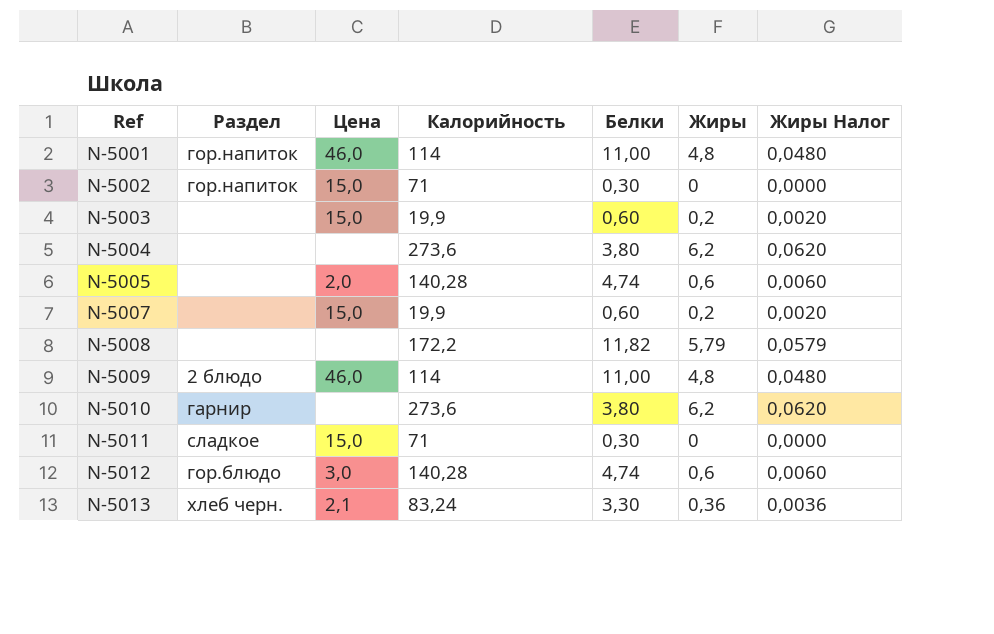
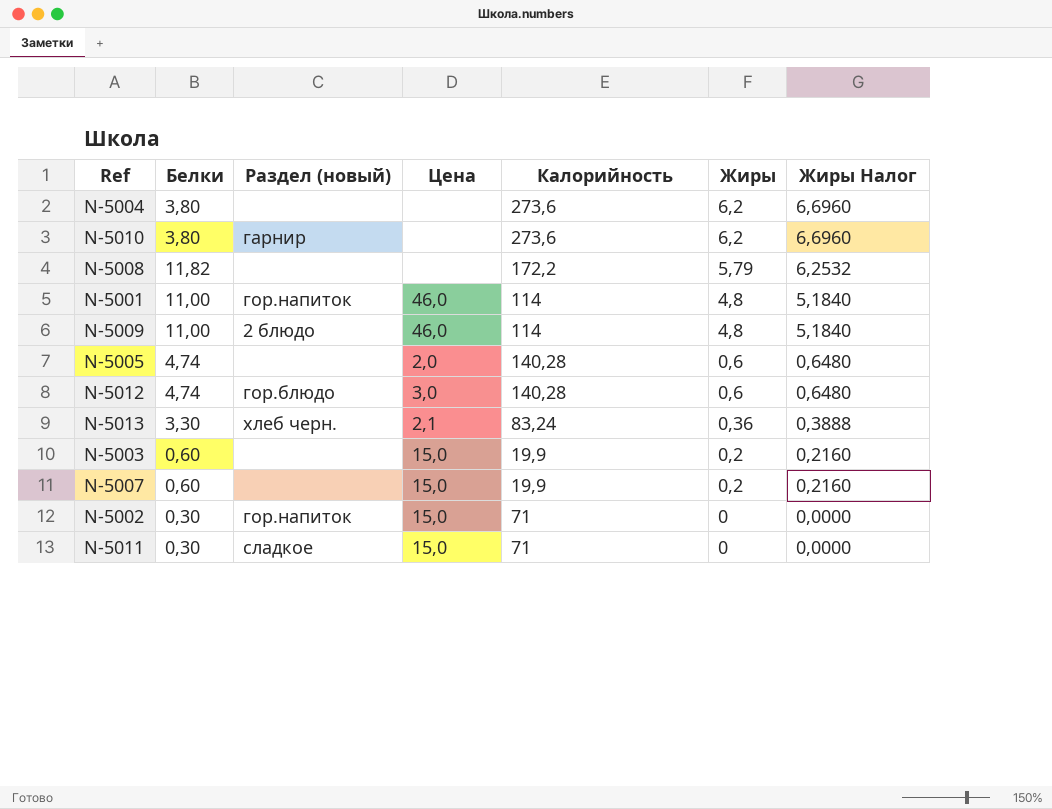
row order: Ref ascending -> Жиры descending
column Белки | position: 5 -> 2
column name: Раздел -> Раздел (новый)
column Жиры Налог | formula: [Жиры] * 0,01 -> [Жиры] * 1,08

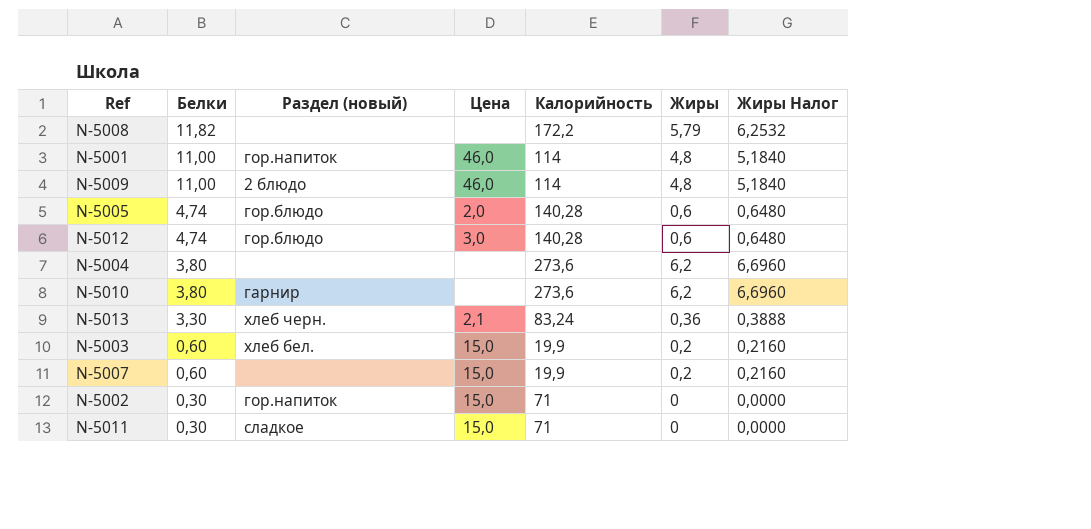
row order: Жиры descending -> Белки descending
N-5005 | Раздел (новый): none -> гор.блюдо
N-5003 | Раздел (новый): none -> хлеб бел.

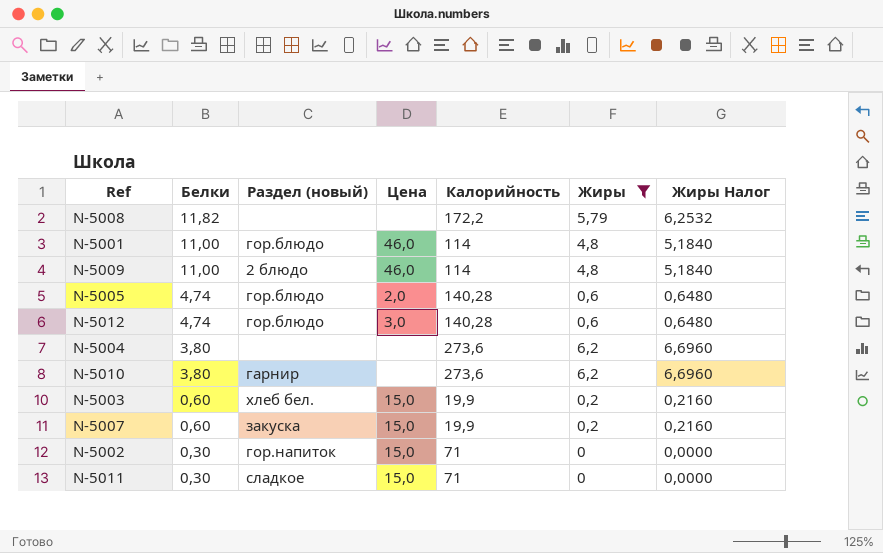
filter: none -> Жиры != 0,36
N-5001 | Раздел (новый): гор.напиток -> гор.блюдо
N-5007 | Раздел (новый): none -> закуска

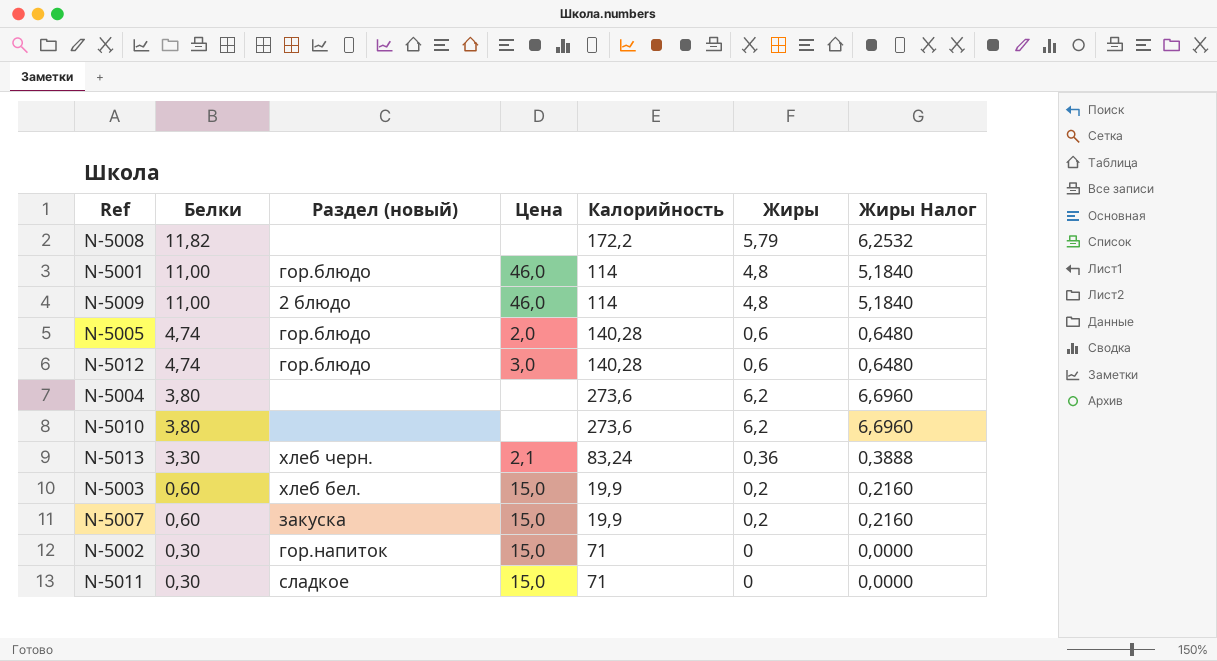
filter: Жиры != 0,36 -> none
N-5010 | Раздел (новый): гарнир -> none

